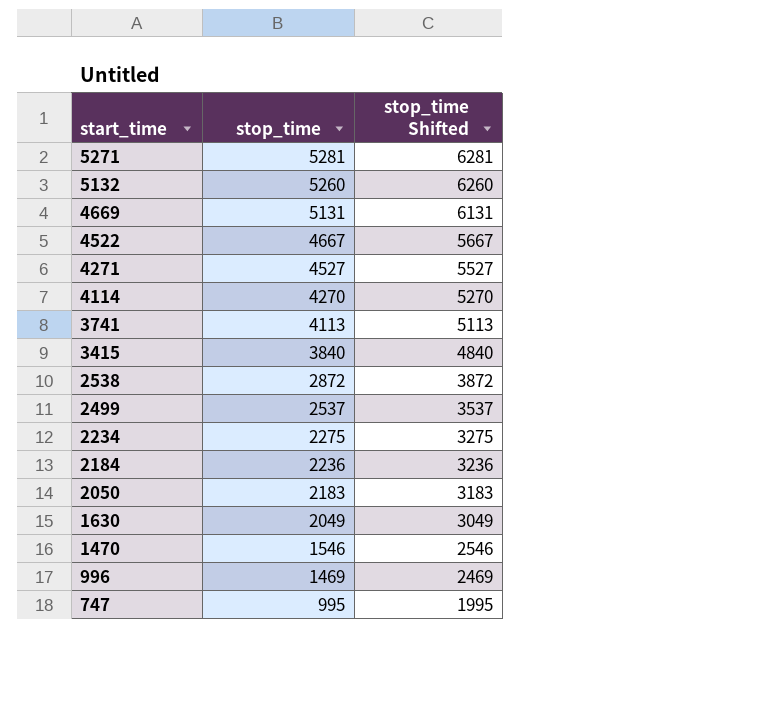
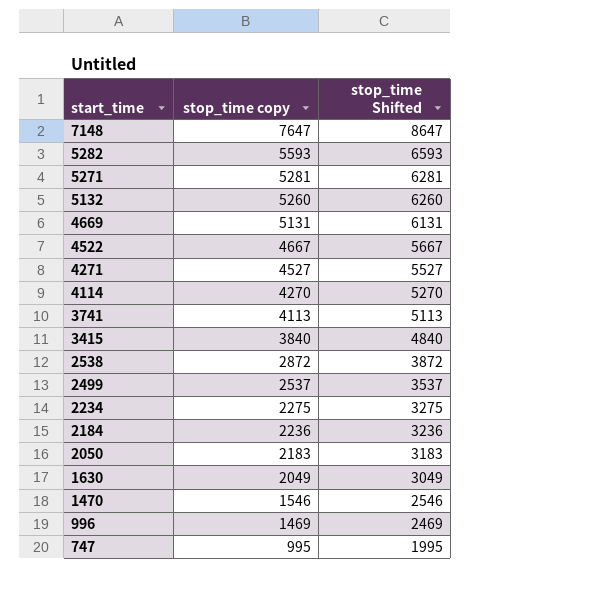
column name: stop_time -> stop_time copy
row 7148: none -> 7647 | 8647
row 5282: none -> 5593 | 6593

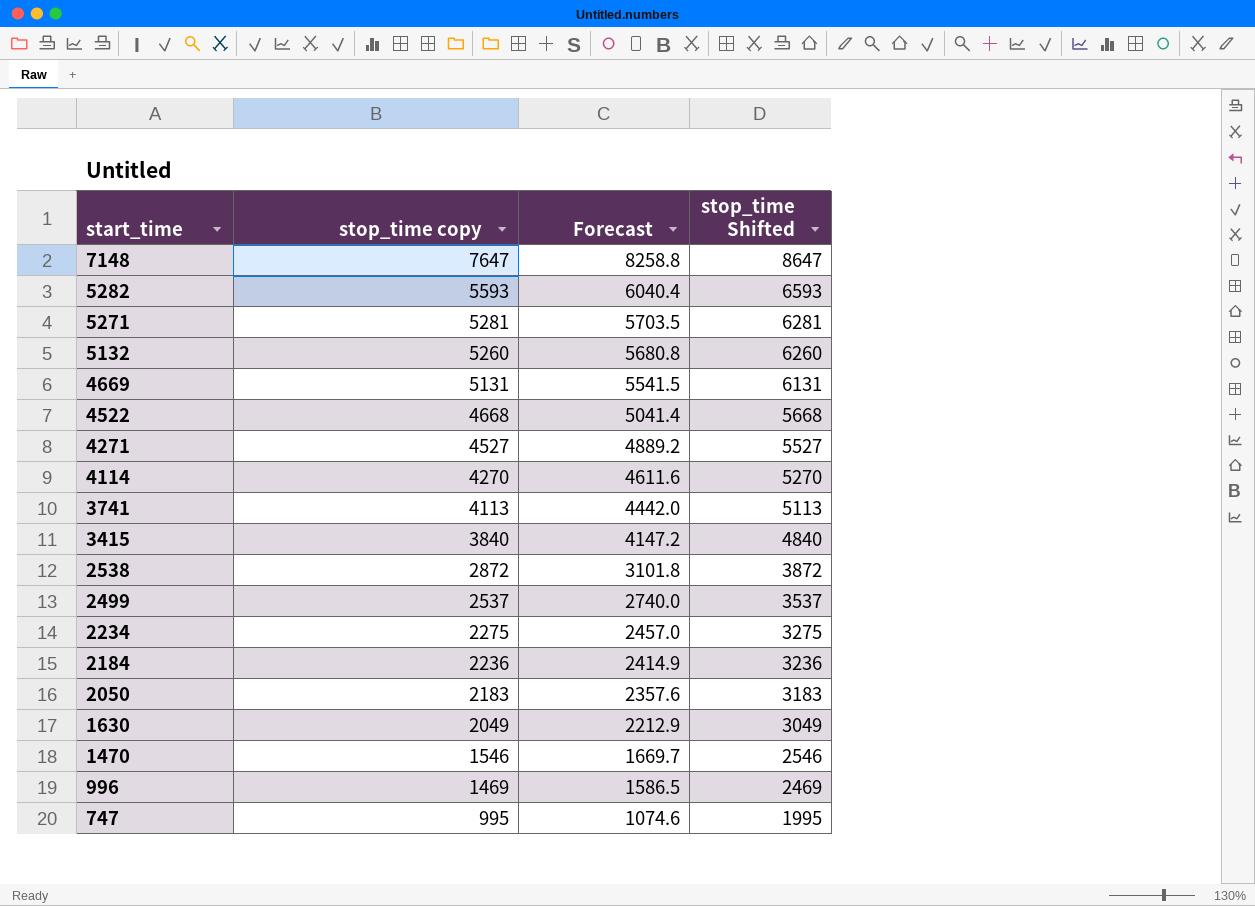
column Forecast | formula: none -> [stop_time copy] * 1.08
4522 | stop_time copy: 4667 -> 4668
4522 | stop_time Shifted: 5667 -> 5668

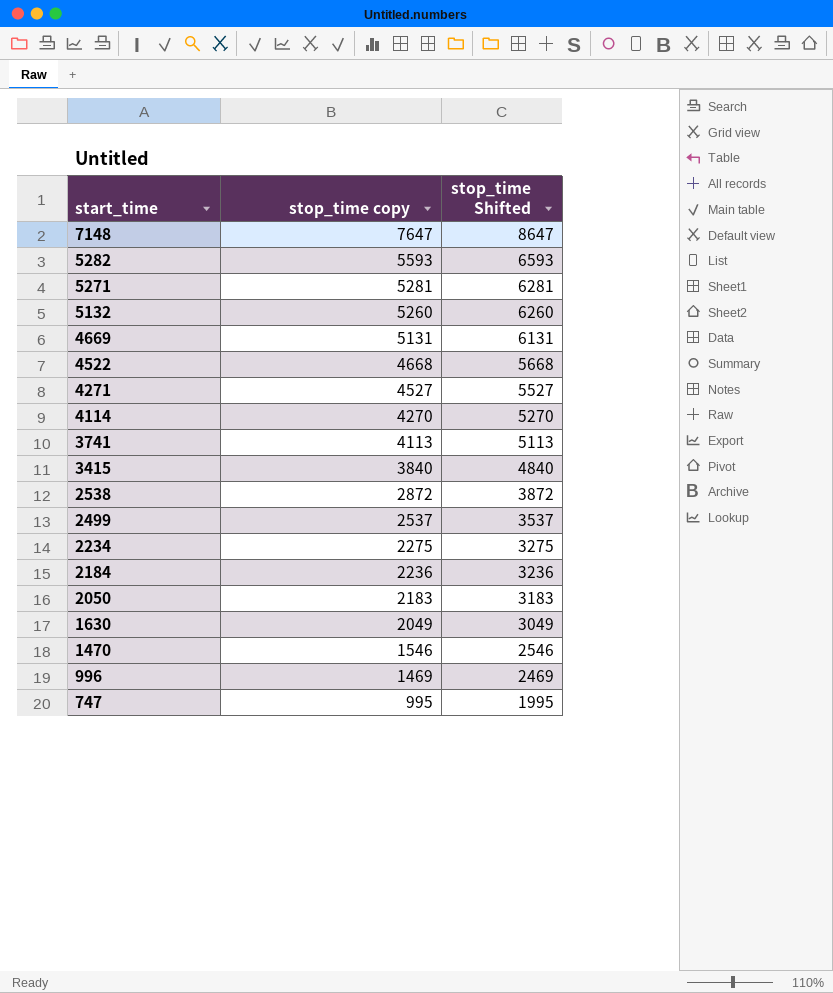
column Forecast | formula: [stop_time copy] * 1.08 -> none

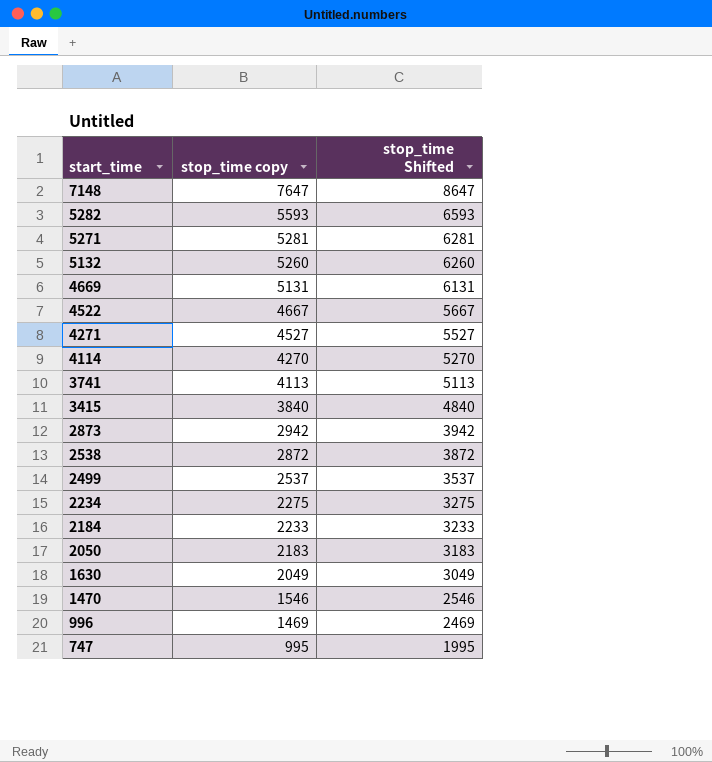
4522 | stop_time copy: 4668 -> 4667
4522 | stop_time Shifted: 5668 -> 5667
row 2873: none -> 2942 | 3942
2184 | stop_time copy: 2236 -> 2233
2184 | stop_time Shifted: 3236 -> 3233

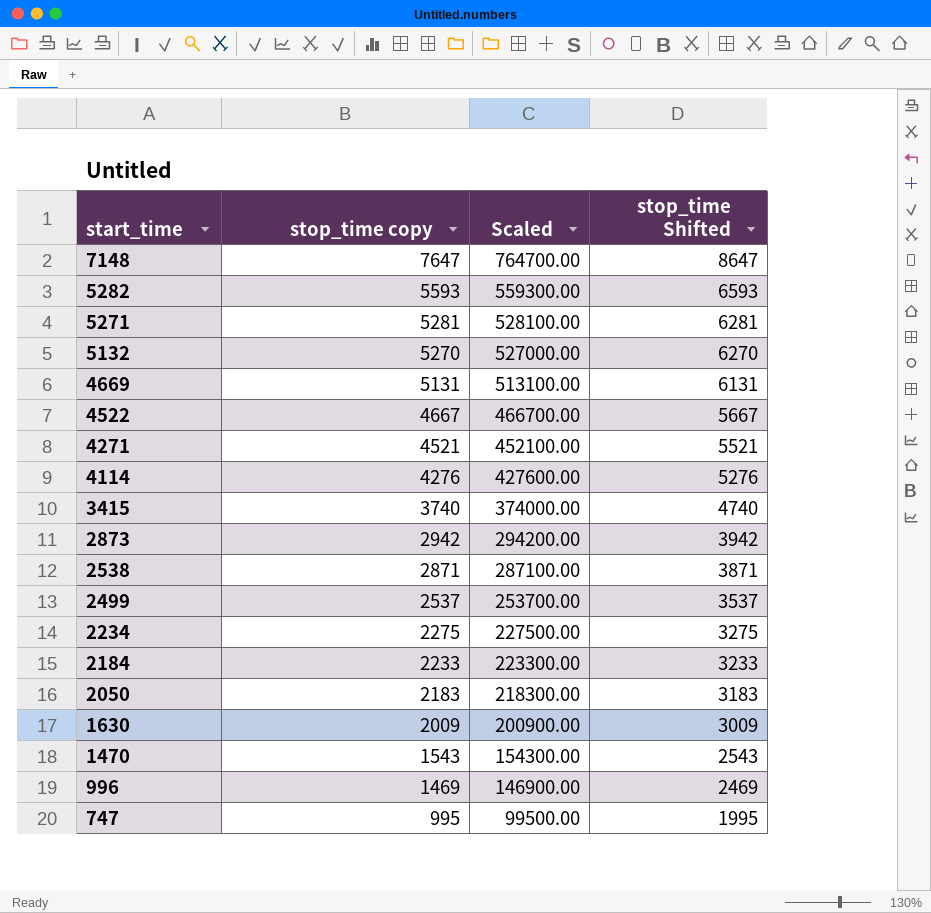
column Scaled | formula: none -> [stop_time copy] * 100
row 3741: 4113 | 5113 -> none
5132 | stop_time copy: 5260 -> 5270
5132 | stop_time Shifted: 6260 -> 6270
4271 | stop_time copy: 4527 -> 4521
4271 | stop_time Shifted: 5527 -> 5521
4114 | stop_time copy: 4270 -> 4276
4114 | stop_time Shifted: 5270 -> 5276
3415 | stop_time copy: 3840 -> 3740
3415 | stop_time Shifted: 4840 -> 4740
2538 | stop_time copy: 2872 -> 2871
2538 | stop_time Shifted: 3872 -> 3871
1630 | stop_time copy: 2049 -> 2009
1630 | stop_time Shifted: 3049 -> 3009
1470 | stop_time copy: 1546 -> 1543
1470 | stop_time Shifted: 2546 -> 2543

